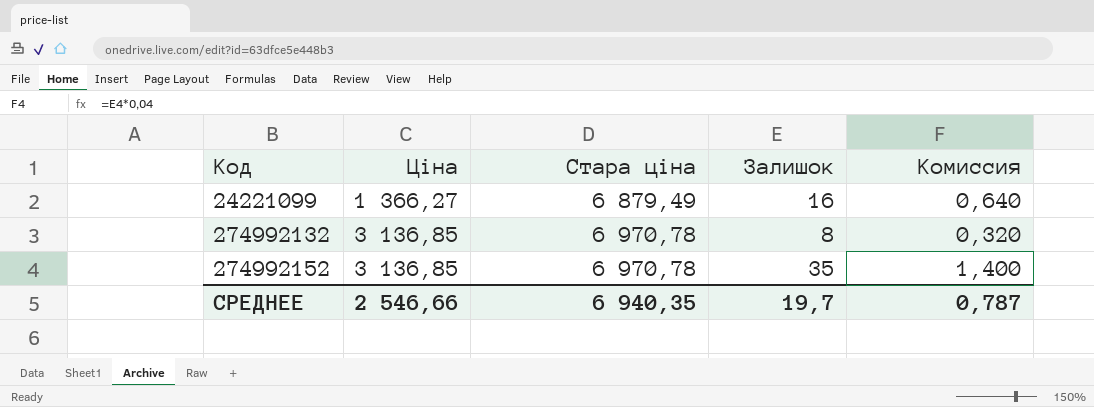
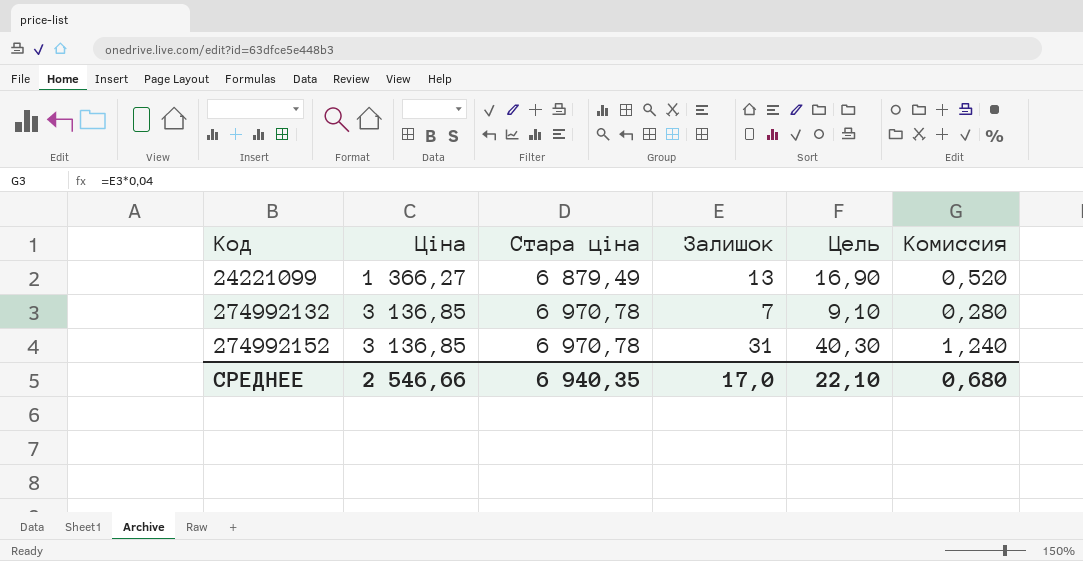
column Цель | formula: none -> [Залишок] * 1,3
24221099 | Залишок: 16 -> 13
24221099 | Комиссия: 0,640 -> 0,520
274992132 | Залишок: 8 -> 7
274992132 | Комиссия: 0,320 -> 0,280
274992152 | Залишок: 35 -> 31
274992152 | Комиссия: 1,400 -> 1,240
СРЕДНЕЕ | Залишок: 19,7 -> 17,0
СРЕДНЕЕ | Комиссия: 0,787 -> 0,680

